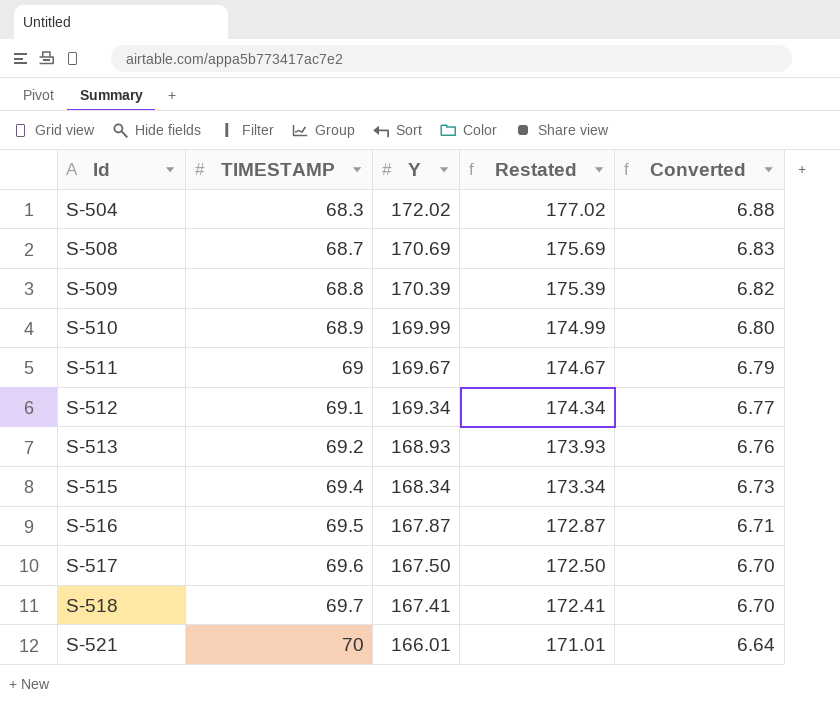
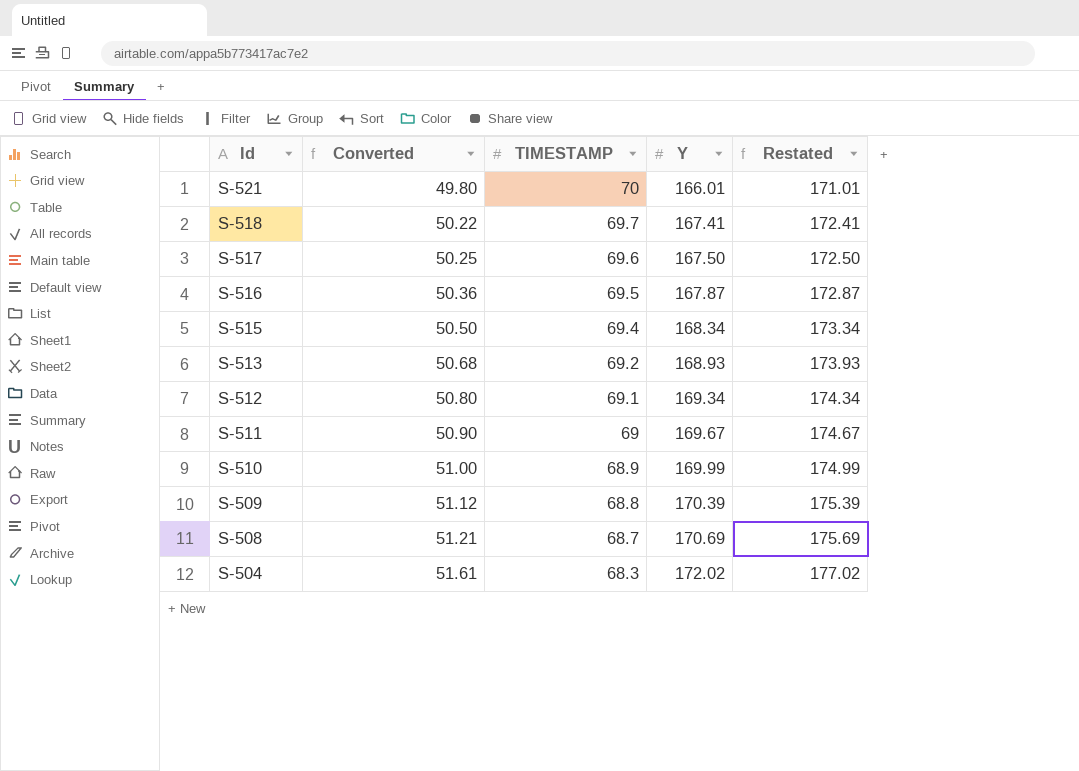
row order: Id ascending -> Id descending
column Converted | formula: [Y] * 0.04 -> [Y] * 0.3
column Converted | position: 5 -> 2

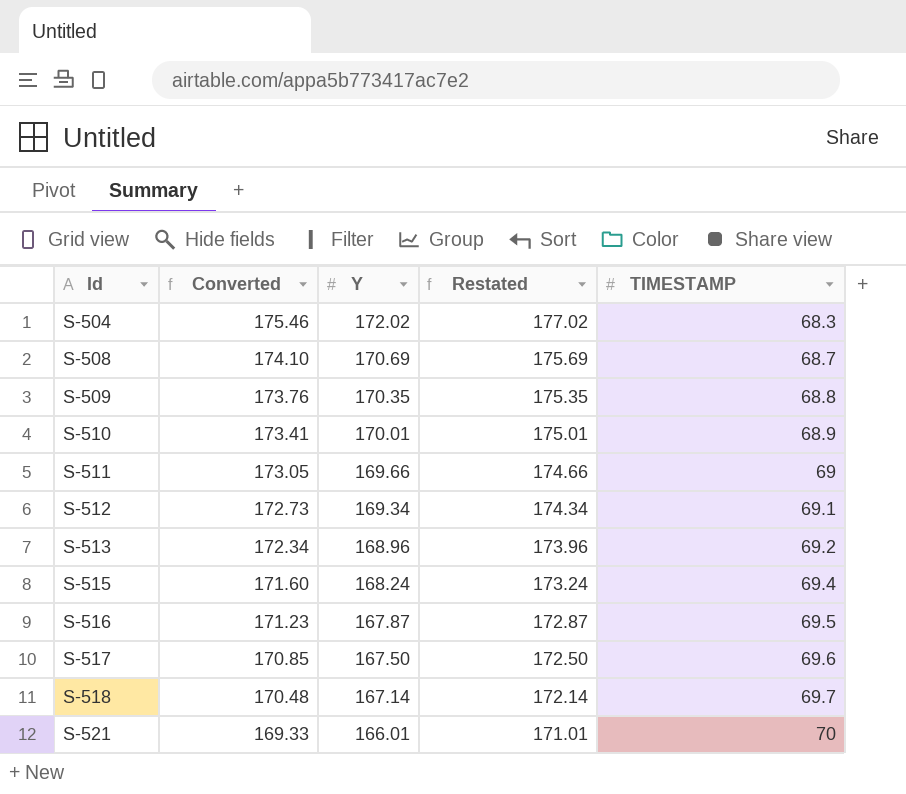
row order: Id descending -> Id ascending
column Converted | formula: [Y] * 0.3 -> [Y] * 1.02
column TIMESTAMP | position: 3 -> 5
S-509 | Y: 170.39 -> 170.35
S-509 | Restated: 175.39 -> 175.35
S-510 | Y: 169.99 -> 170.01
S-510 | Restated: 174.99 -> 175.01
S-511 | Y: 169.67 -> 169.66
S-511 | Restated: 174.67 -> 174.66
S-513 | Y: 168.93 -> 168.96
S-513 | Restated: 173.93 -> 173.96
S-515 | Y: 168.34 -> 168.24
S-515 | Restated: 173.34 -> 173.24
S-518 | Y: 167.41 -> 167.14
S-518 | Restated: 172.41 -> 172.14

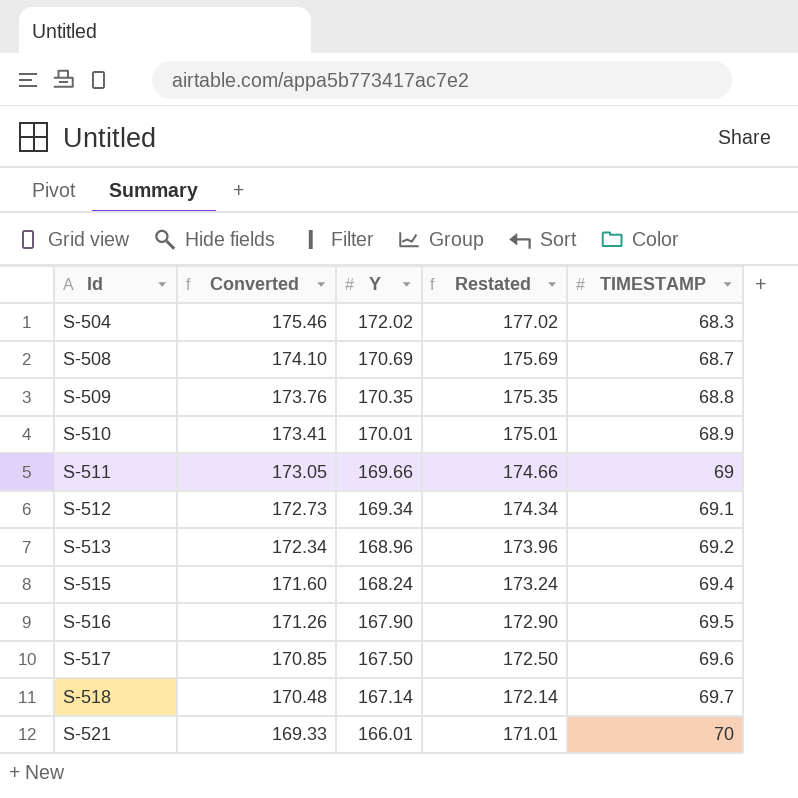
S-516 | Converted: 171.23 -> 171.26
S-516 | Y: 167.87 -> 167.90
S-516 | Restated: 172.87 -> 172.90

